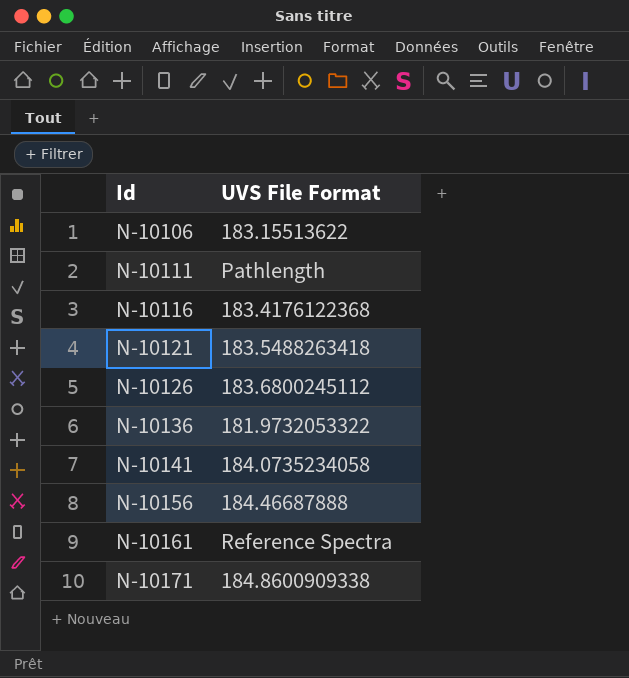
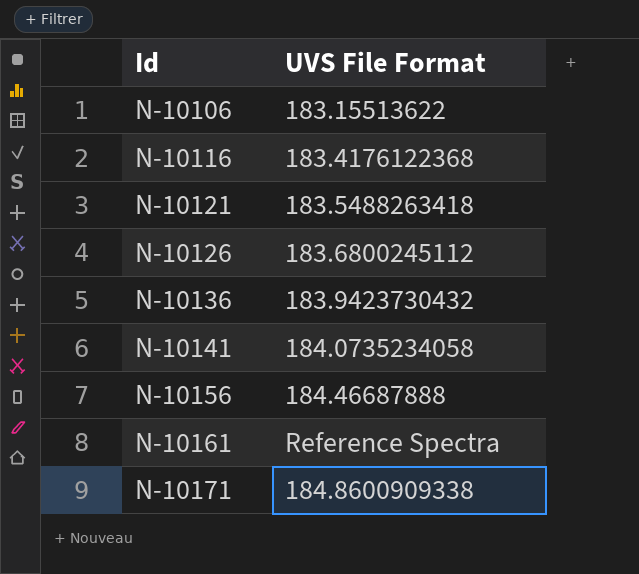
row N-10111: Pathlength -> none
N-10136 | UVS File Format: 181.9732053322 -> 183.9423730432

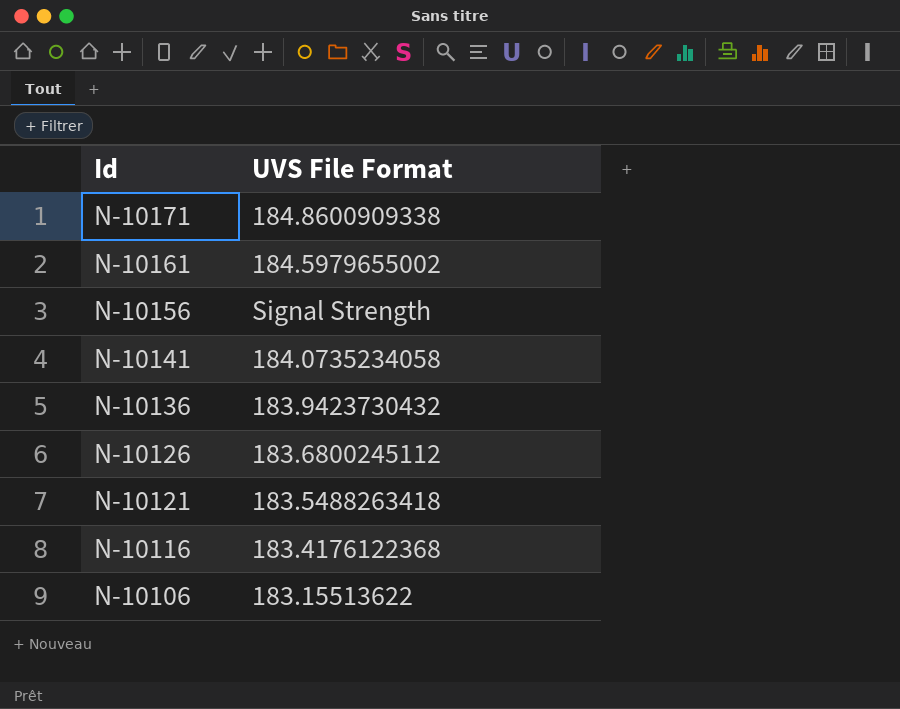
row order: Id ascending -> Id descending
N-10161 | UVS File Format: Reference Spectra -> 184.5979655002
N-10156 | UVS File Format: 184.46687888 -> Signal Strength

